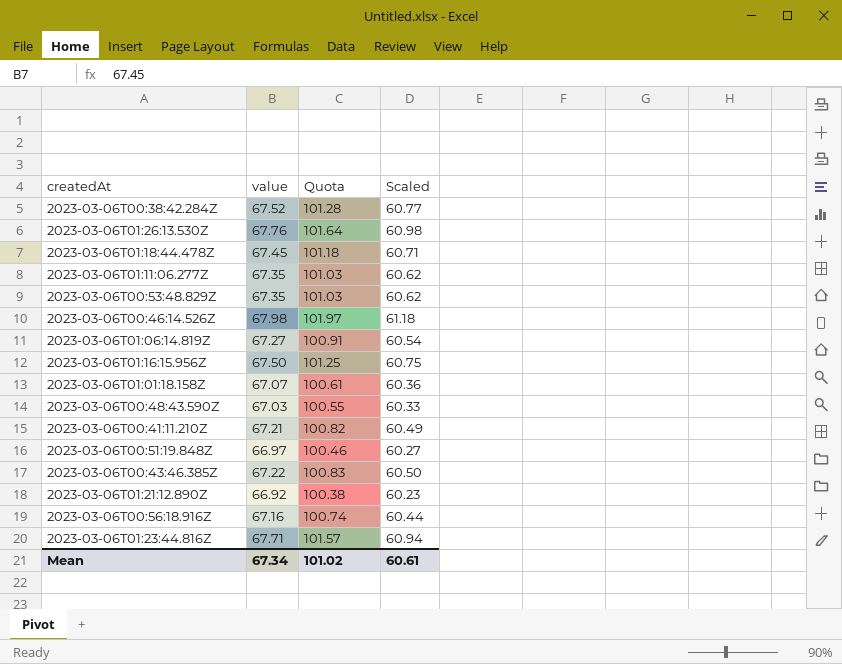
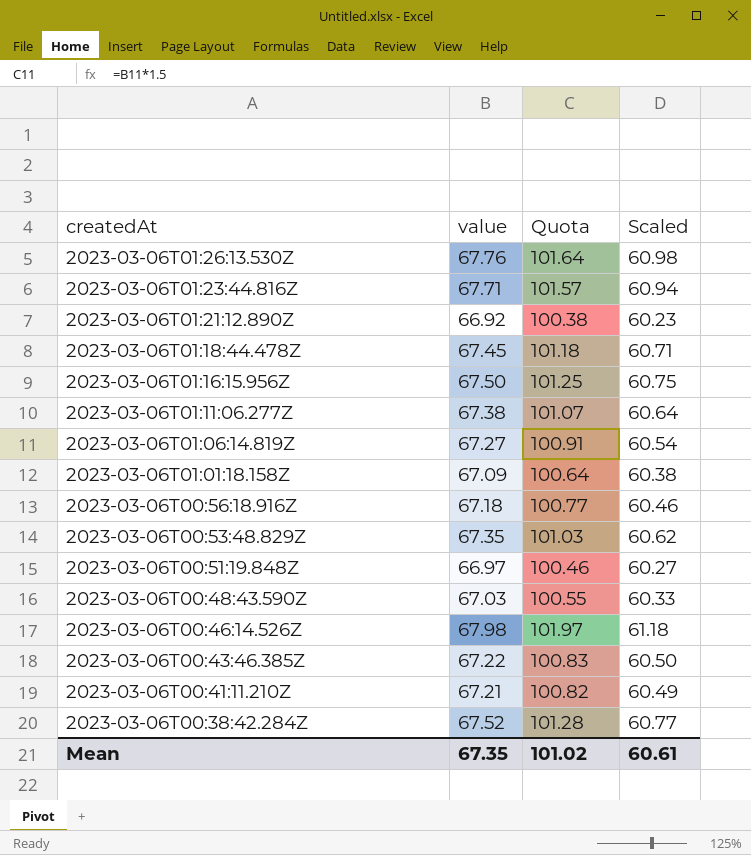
row order: none -> createdAt descending
2023-03-06T01:11:06.277Z | value: 67.35 -> 67.38
2023-03-06T01:11:06.277Z | Quota: 101.03 -> 101.07
2023-03-06T01:11:06.277Z | Scaled: 60.62 -> 60.64
2023-03-06T01:01:18.158Z | value: 67.07 -> 67.09
2023-03-06T01:01:18.158Z | Quota: 100.61 -> 100.64
2023-03-06T01:01:18.158Z | Scaled: 60.36 -> 60.38
2023-03-06T00:56:18.916Z | value: 67.16 -> 67.18
2023-03-06T00:56:18.916Z | Quota: 100.74 -> 100.77
2023-03-06T00:56:18.916Z | Scaled: 60.44 -> 60.46
Mean | value: 67.34 -> 67.35

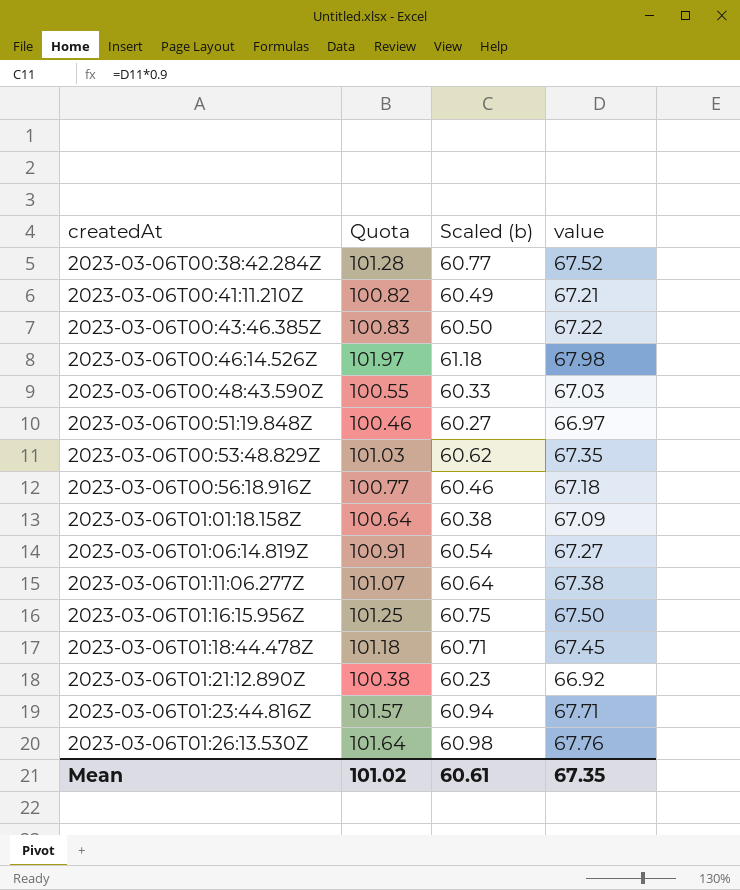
row order: createdAt descending -> createdAt ascending
column name: Scaled -> Scaled (b)
column value | position: 2 -> 4

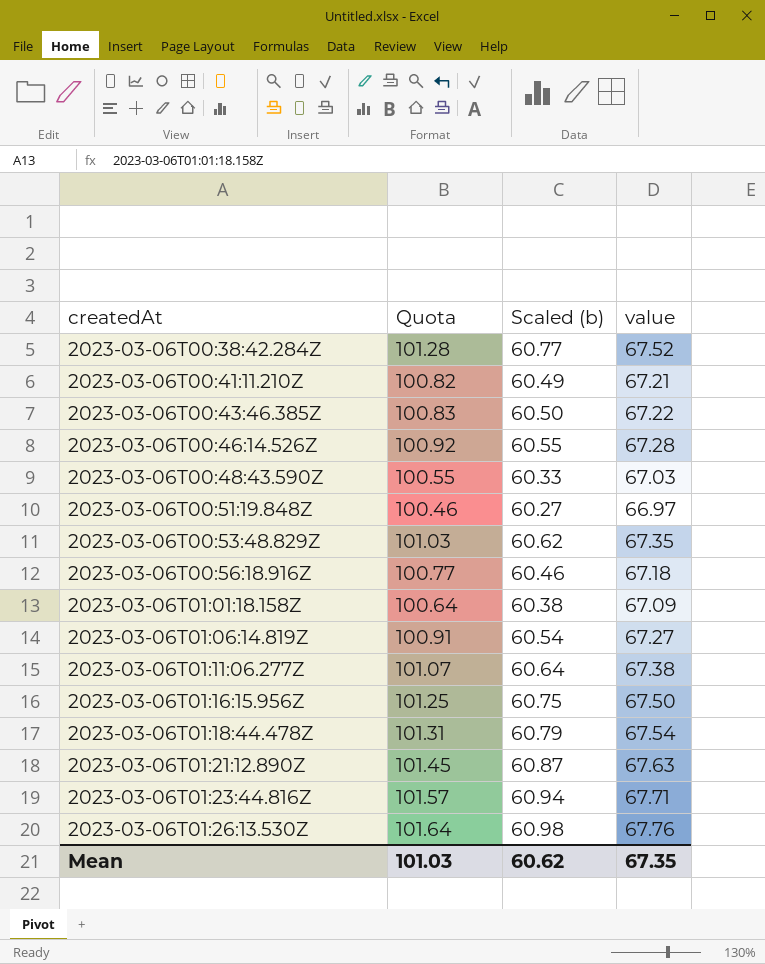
2023-03-06T00:46:14.526Z | Quota: 101.97 -> 100.92
2023-03-06T00:46:14.526Z | Scaled (b): 61.18 -> 60.55
2023-03-06T00:46:14.526Z | value: 67.98 -> 67.28
2023-03-06T01:18:44.478Z | Quota: 101.18 -> 101.31
2023-03-06T01:18:44.478Z | Scaled (b): 60.71 -> 60.79
2023-03-06T01:18:44.478Z | value: 67.45 -> 67.54
2023-03-06T01:21:12.890Z | Quota: 100.38 -> 101.45
2023-03-06T01:21:12.890Z | Scaled (b): 60.23 -> 60.87
2023-03-06T01:21:12.890Z | value: 66.92 -> 67.63
Mean | Quota: 101.02 -> 101.03
Mean | Scaled (b): 60.61 -> 60.62

